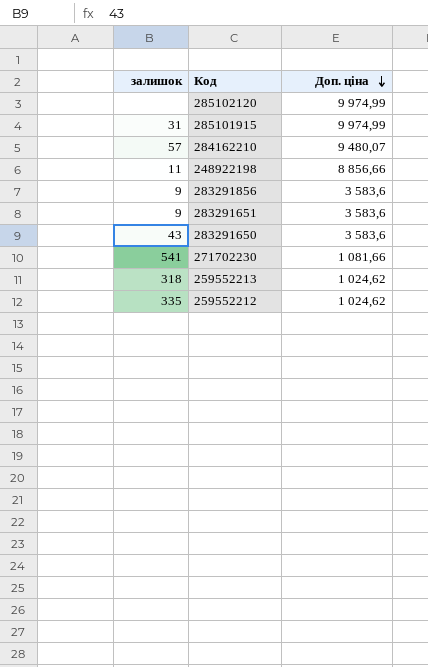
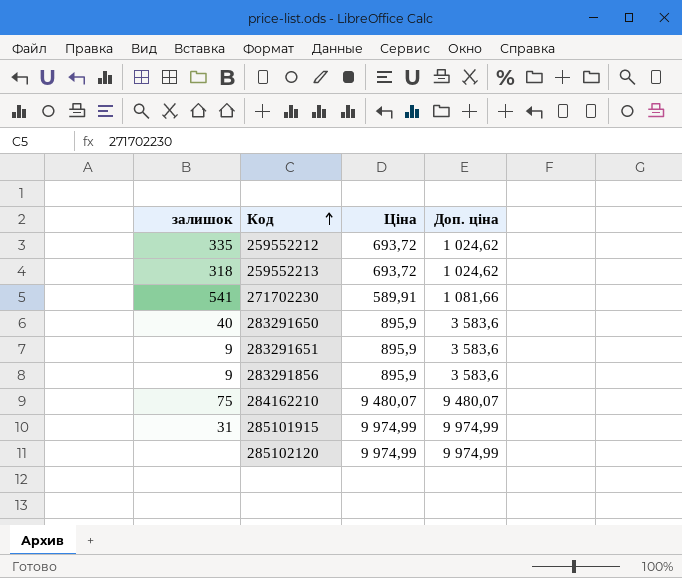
row order: Доп. ціна descending -> Код ascending
column Ціна | position: none -> 3
row 248922198: 11 | 8 856,66 -> none
283291650 | залишок: 43 -> 40
284162210 | залишок: 57 -> 75

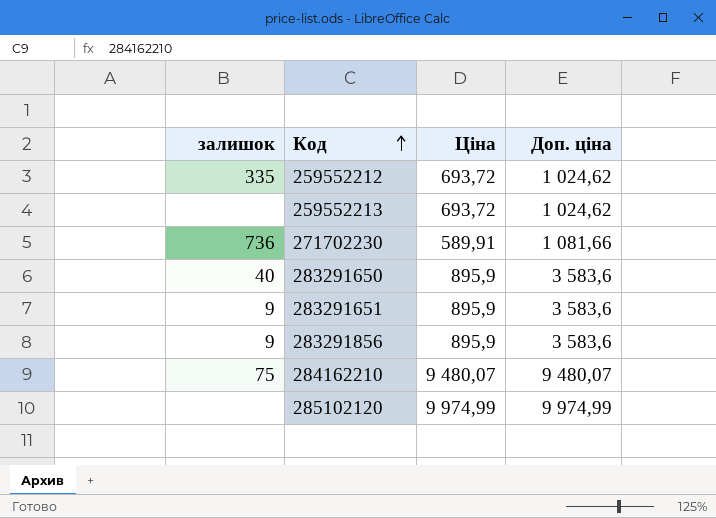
row 285101915: 31 | 9 974,99 | 9 974,99 -> none
259552213 | залишок: 318 -> none
271702230 | залишок: 541 -> 736

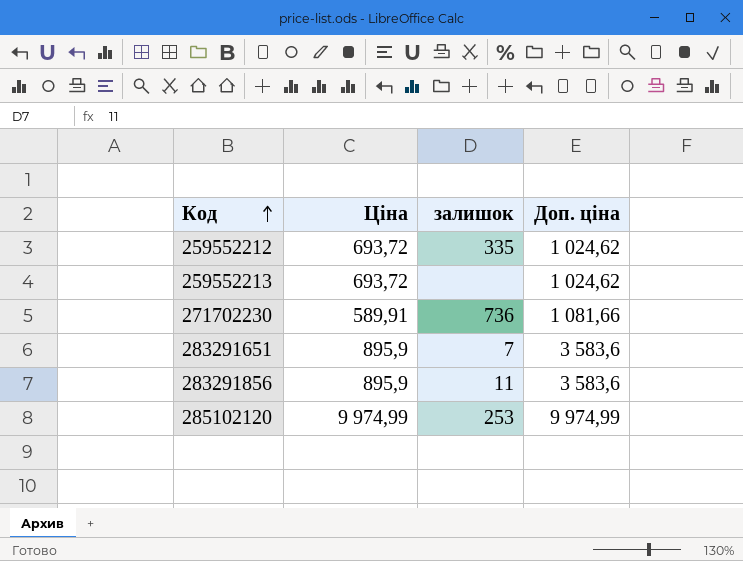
column залишок | position: 1 -> 3
row 283291650: 40 | 895,9 | 3 583,6 -> none
row 284162210: 75 | 9 480,07 | 9 480,07 -> none
283291651 | залишок: 9 -> 7
283291856 | залишок: 9 -> 11
285102120 | залишок: none -> 253

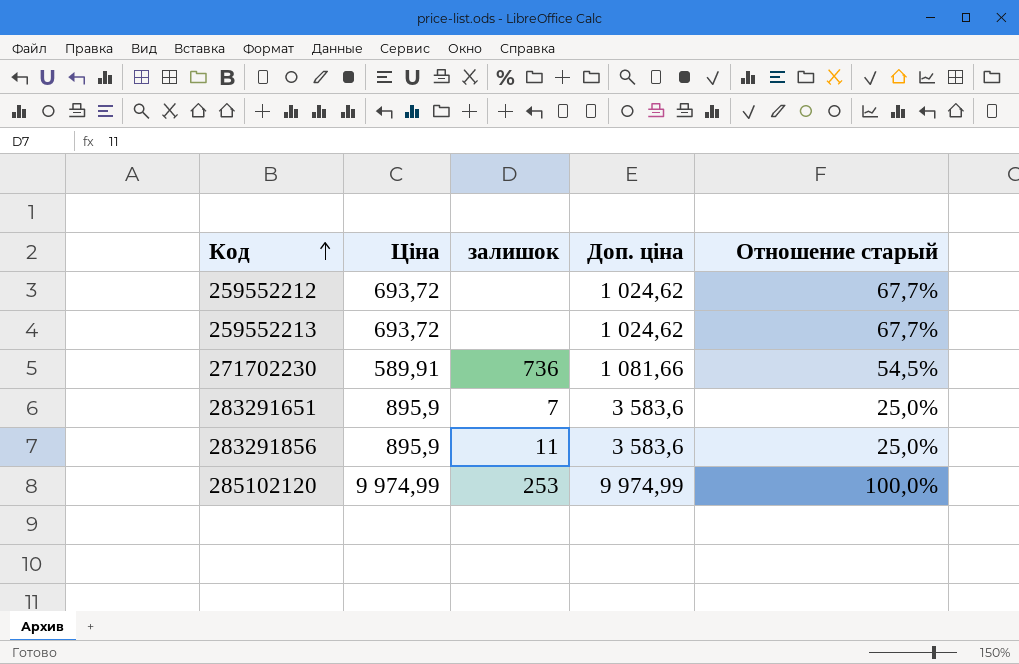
column Отношение старый | formula: none -> [Ціна] / [Доп. ціна]
259552212 | залишок: 335 -> none

